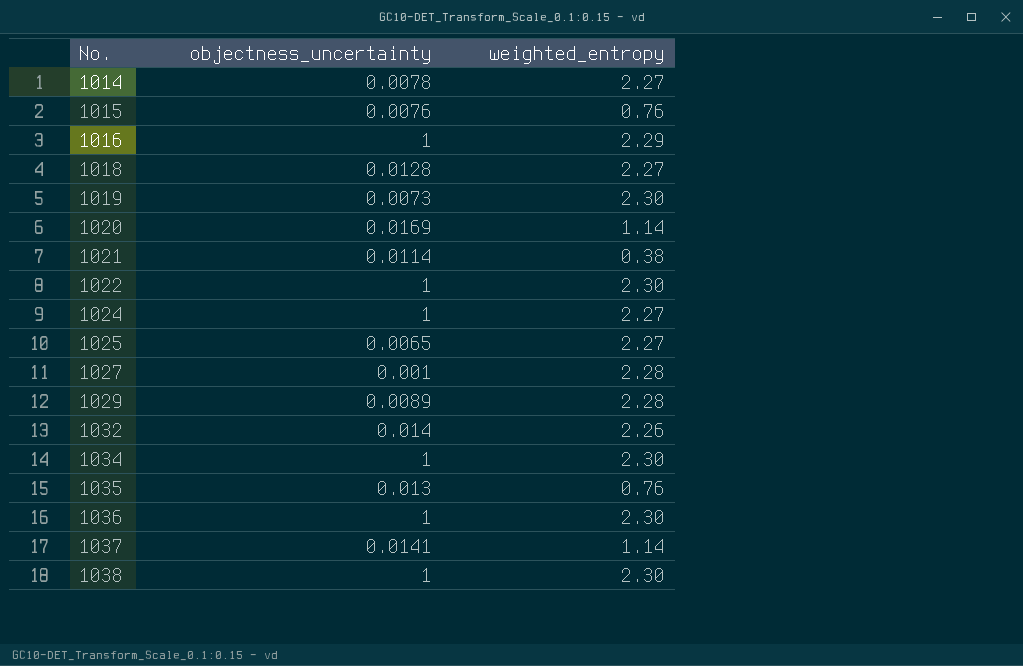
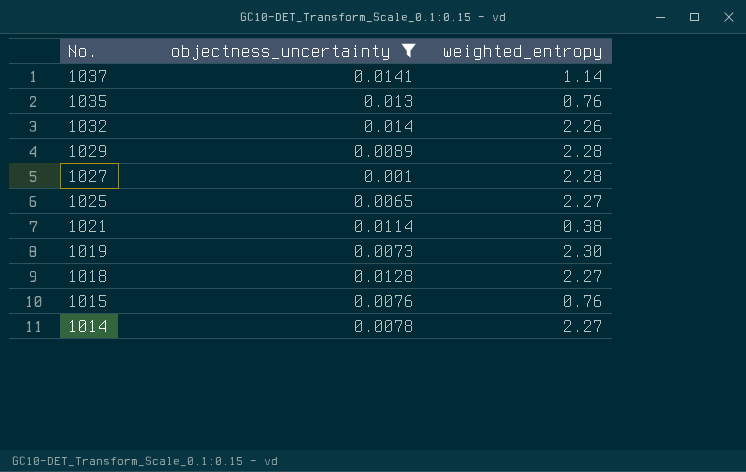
filter: none -> objectness_uncertainty <= 0.0141
row order: No. ascending -> No. descending

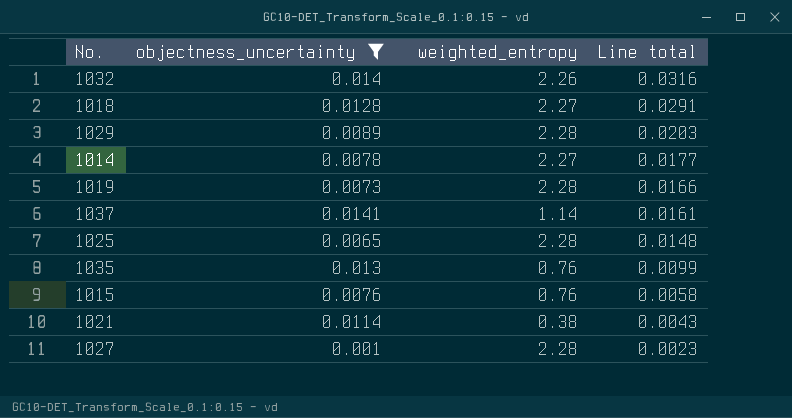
row order: No. descending -> Line total descending
column Line total | formula: none -> [objectness_uncertainty] * [weighted_entropy]
1019 | weighted_entropy: 2.30 -> 2.28
1025 | weighted_entropy: 2.27 -> 2.28

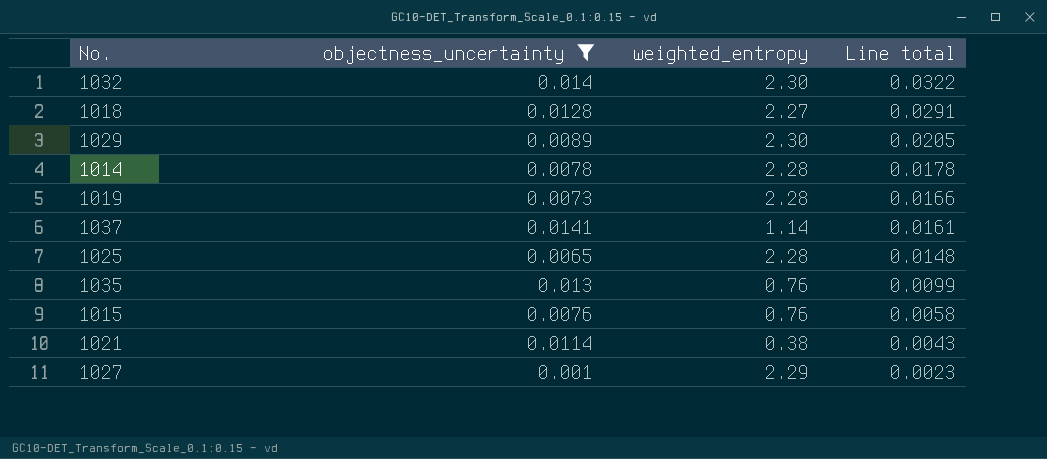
1032 | weighted_entropy: 2.26 -> 2.30
1032 | Line total: 0.0316 -> 0.0322
1029 | weighted_entropy: 2.28 -> 2.30
1029 | Line total: 0.0203 -> 0.0205
1014 | weighted_entropy: 2.27 -> 2.28
1014 | Line total: 0.0177 -> 0.0178
1027 | weighted_entropy: 2.28 -> 2.29

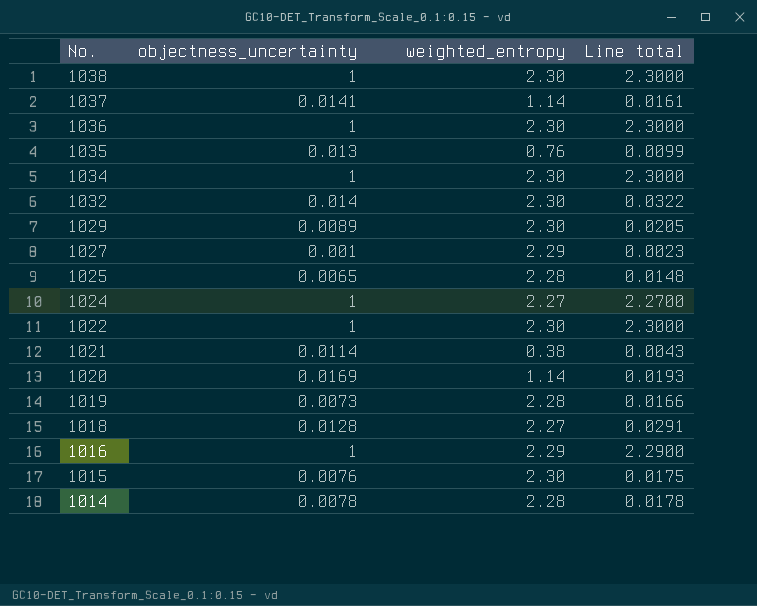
filter: objectness_uncertainty <= 0.0141 -> none
row order: Line total descending -> No. descending
1015 | weighted_entropy: 0.76 -> 2.30
1015 | Line total: 0.0058 -> 0.0175

